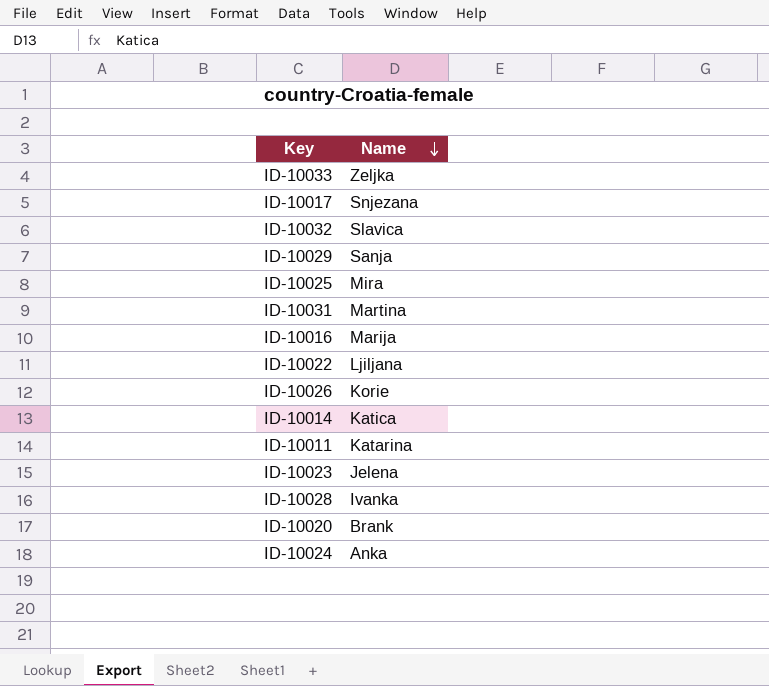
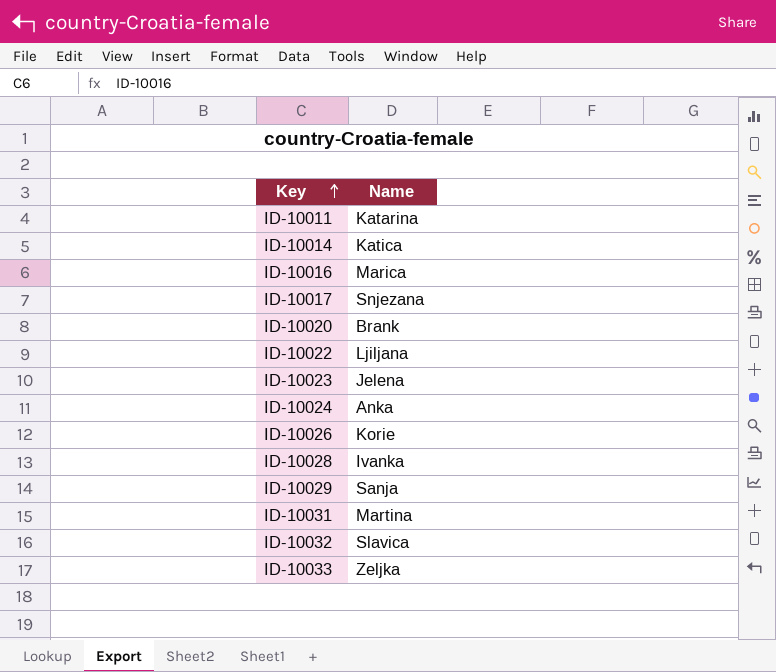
row order: Name descending -> Key ascending
row ID-10025: Mira -> none
ID-10016 | Name: Marija -> Marica

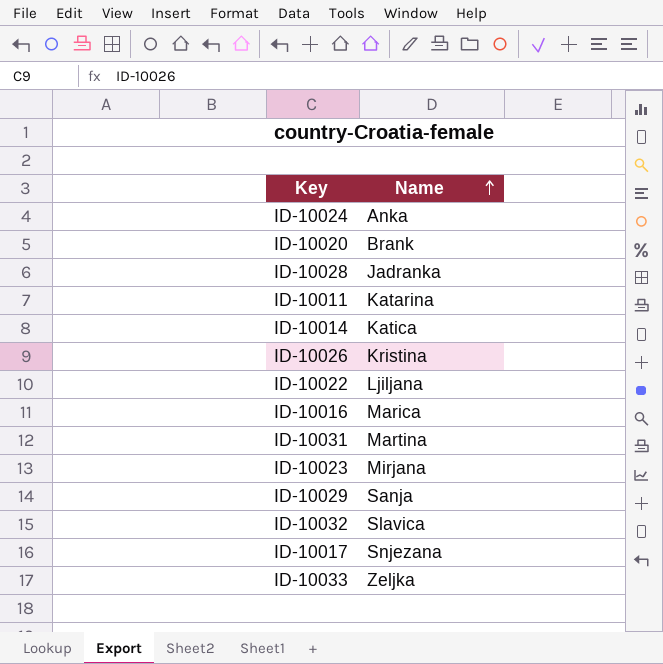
row order: Key ascending -> Name ascending
ID-10028 | Name: Ivanka -> Jadranka
ID-10026 | Name: Korie -> Kristina
ID-10023 | Name: Jelena -> Mirjana

